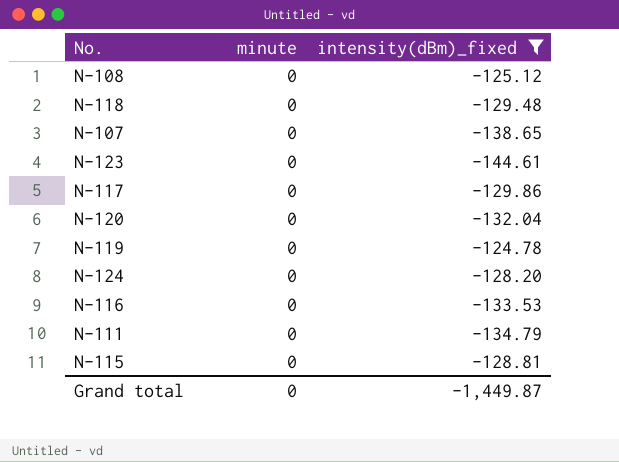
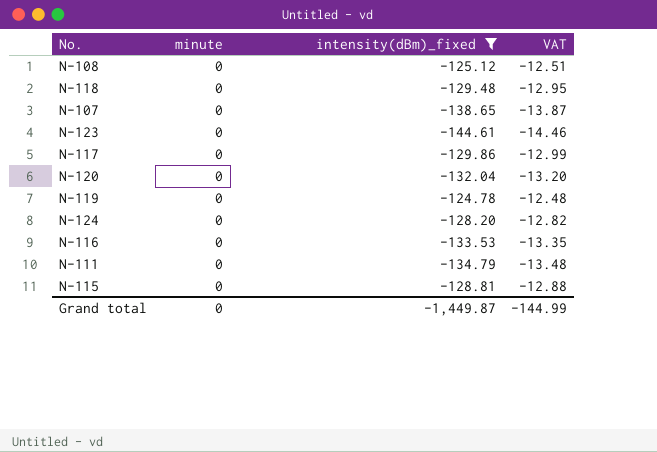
column VAT | formula: none -> [intensity(dBm)_fixed] * 0.1

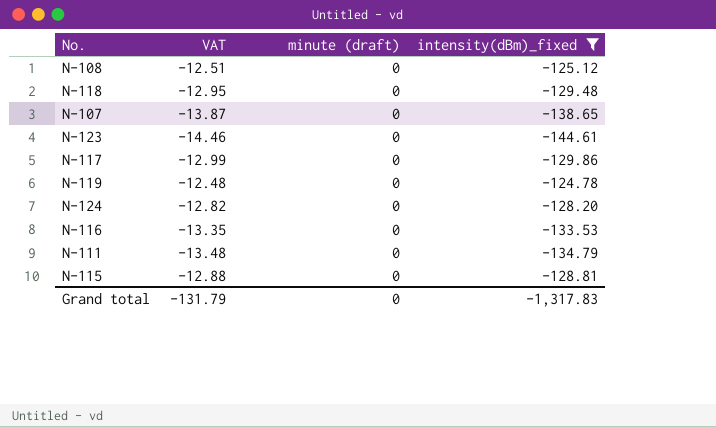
column VAT | position: 4 -> 2
column name: minute -> minute (draft)
row N-120: 0 | -132.04 | -13.20 -> none
Grand total | VAT: -144.99 -> -131.79
Grand total | intensity(dBm)_fixed: -1,449.87 -> -1,317.83

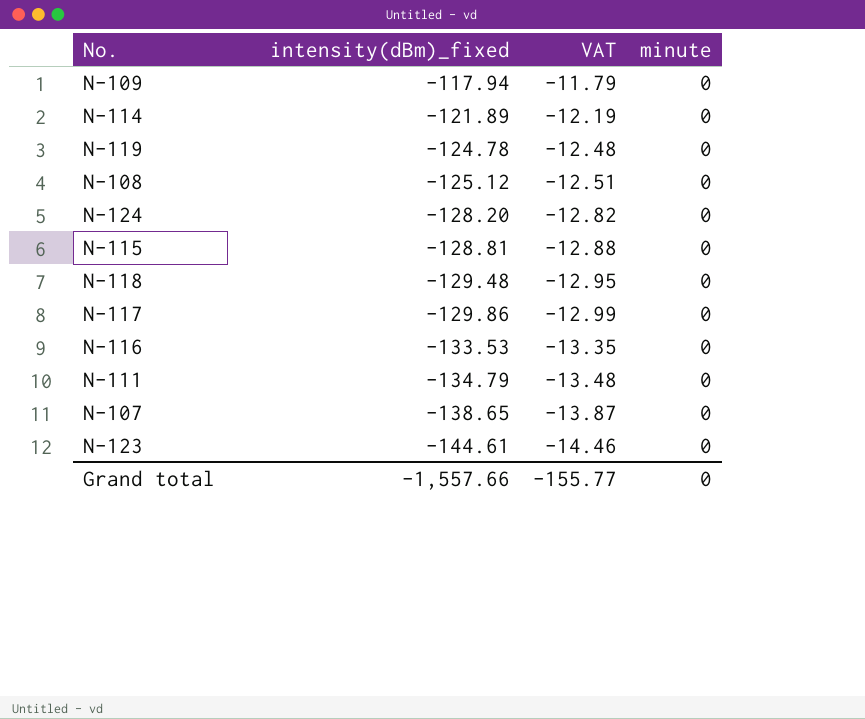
filter: intensity(dBm)_fixed <= -124.78 -> none
row order: none -> intensity(dBm)_fixed descending
column intensity(dBm)_fixed | position: 4 -> 2
column name: minute (draft) -> minute
Grand total | intensity(dBm)_fixed: -1,317.83 -> -1,557.66
Grand total | VAT: -131.79 -> -155.77

